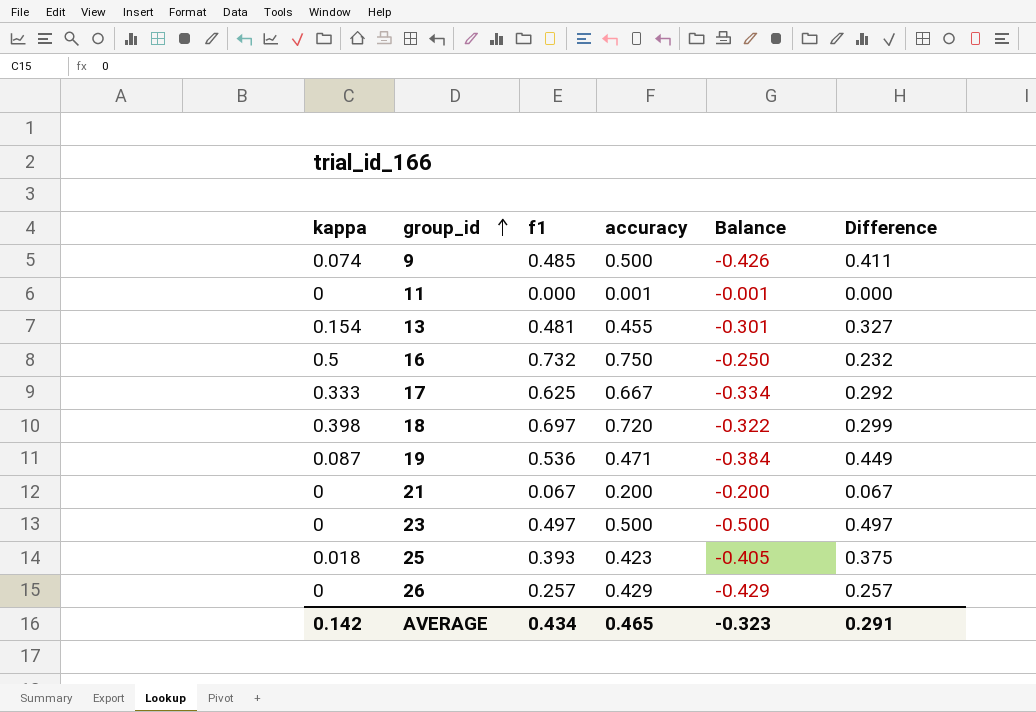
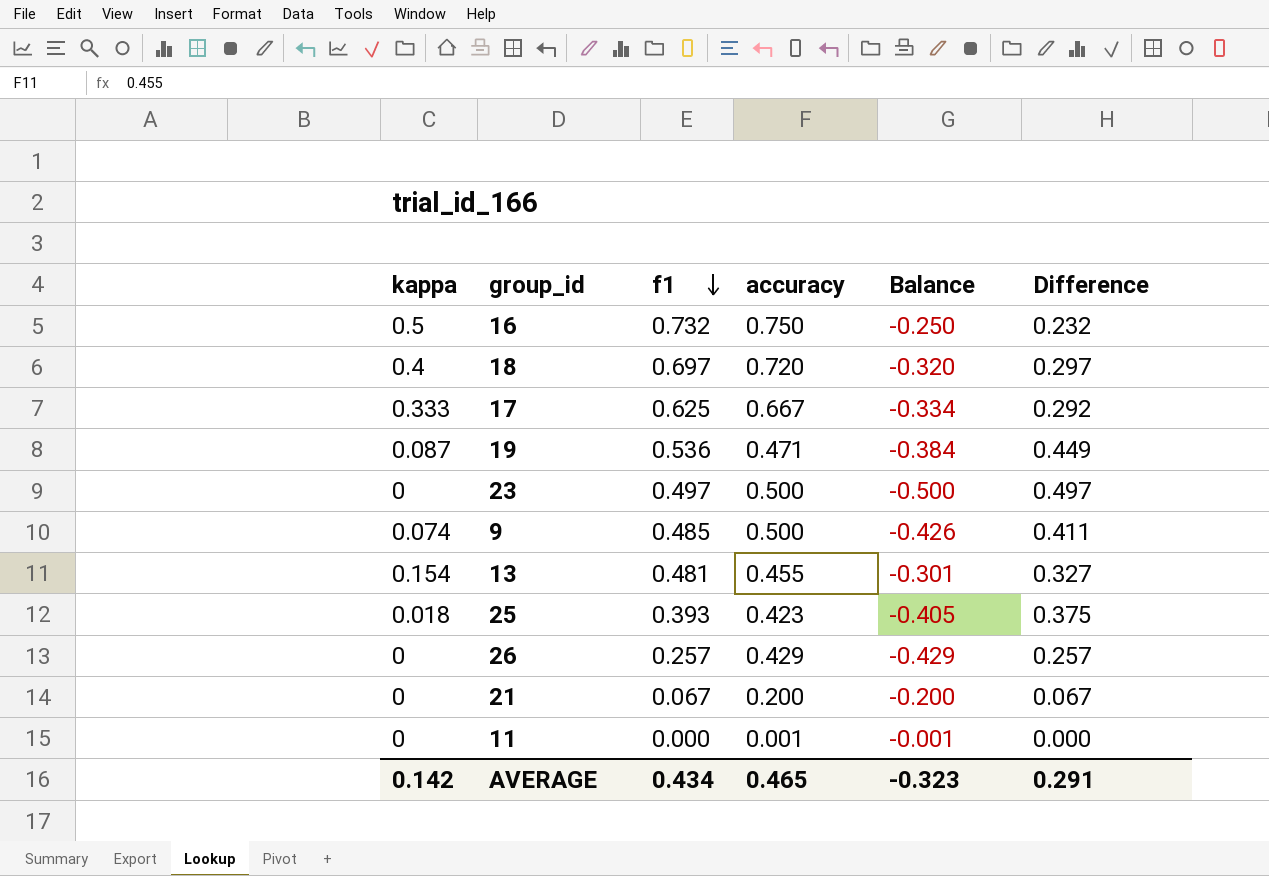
row order: group_id ascending -> f1 descending
18 | kappa: 0.398 -> 0.4
18 | Balance: -0.322 -> -0.320
18 | Difference: 0.299 -> 0.297

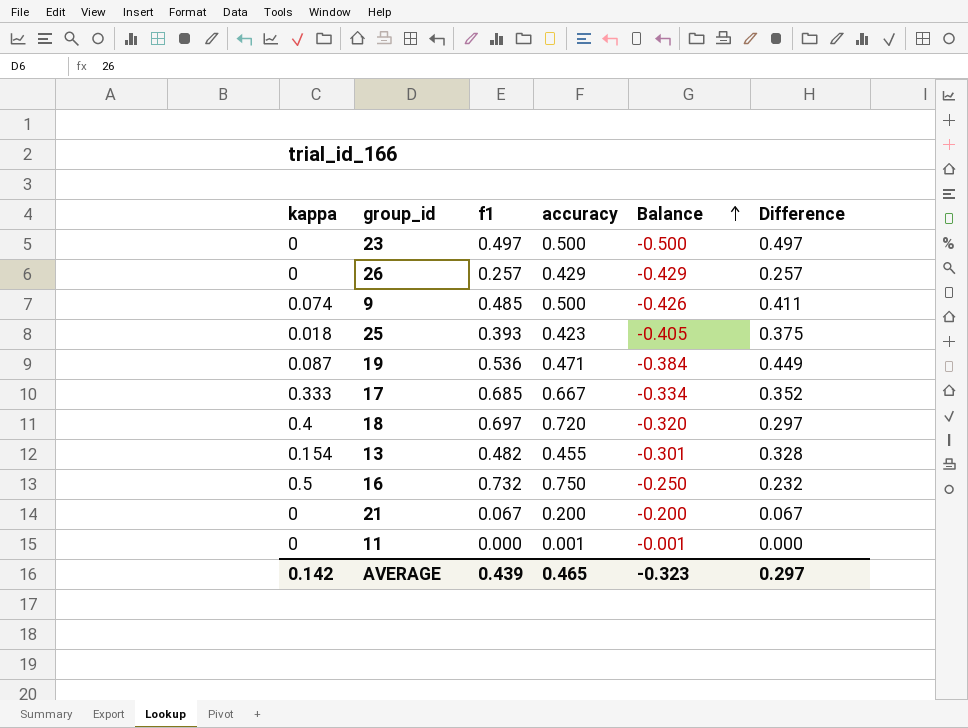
row order: f1 descending -> Balance ascending
17 | f1: 0.625 -> 0.685
17 | Difference: 0.292 -> 0.352
13 | f1: 0.481 -> 0.482
13 | Difference: 0.327 -> 0.328
AVERAGE | f1: 0.434 -> 0.439
AVERAGE | Difference: 0.291 -> 0.297

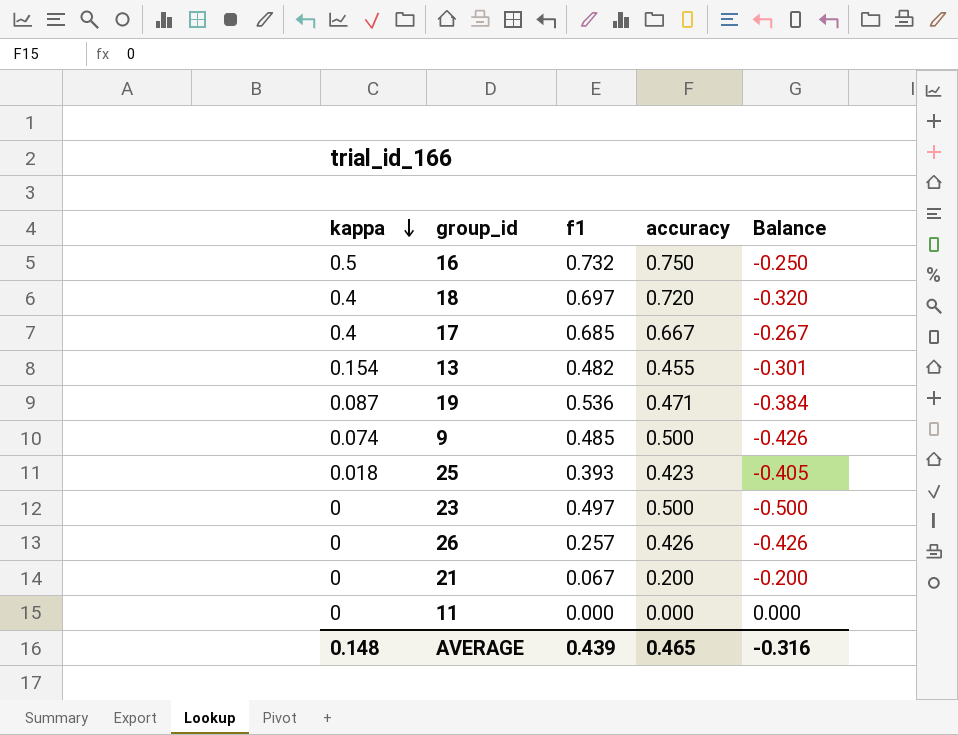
row order: Balance ascending -> kappa descending
column Difference | formula: [f1] - [kappa] -> none
17 | kappa: 0.333 -> 0.4
17 | Balance: -0.334 -> -0.267
26 | accuracy: 0.429 -> 0.426
26 | Balance: -0.429 -> -0.426
11 | accuracy: 0.001 -> 0.000
11 | Balance: -0.001 -> 0.000
AVERAGE | kappa: 0.142 -> 0.148
AVERAGE | Balance: -0.323 -> -0.316

